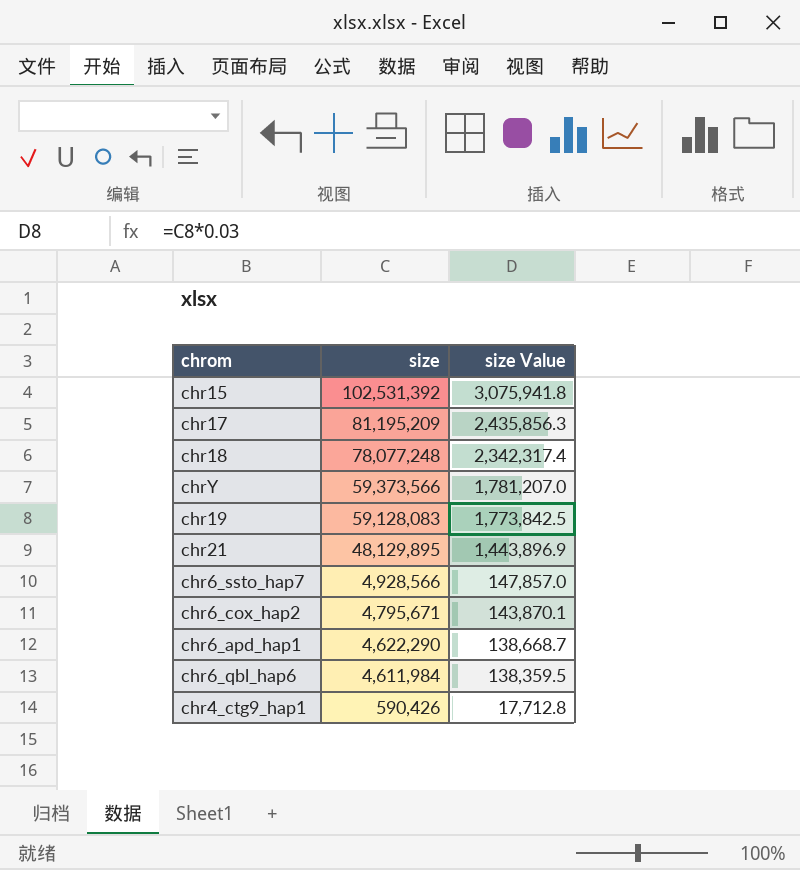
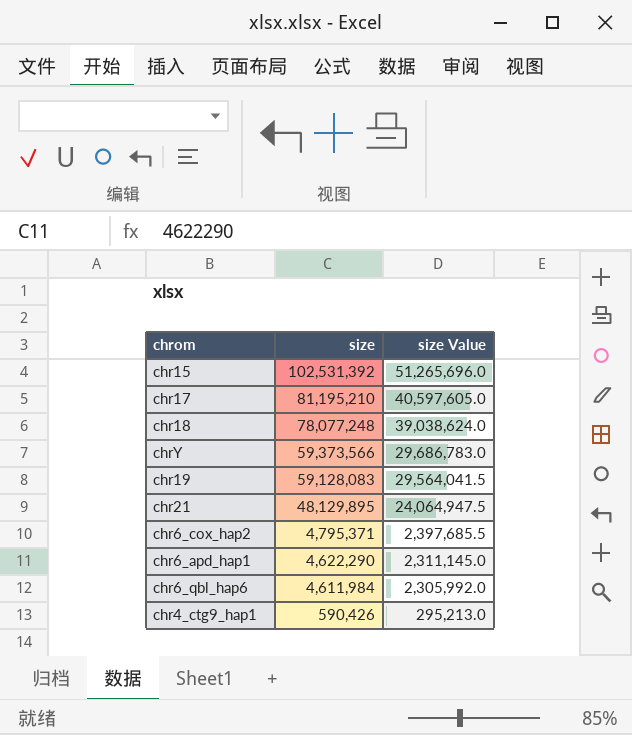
column size Value | formula: [size] * 0.03 -> [size] * 0.5
row chr6_ssto_hap7: 4,928,566 | 147,857.0 -> none
chr17 | size: 81,195,209 -> 81,195,210
chr6_cox_hap2 | size: 4,795,671 -> 4,795,371

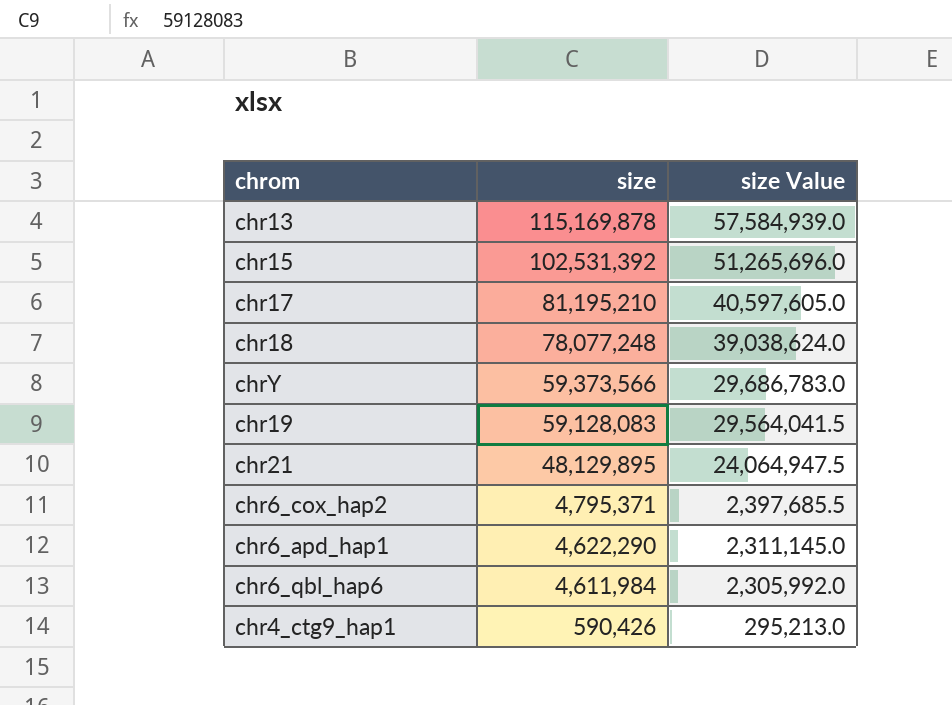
row chr13: none -> 115,169,878 | 57,584,939.0

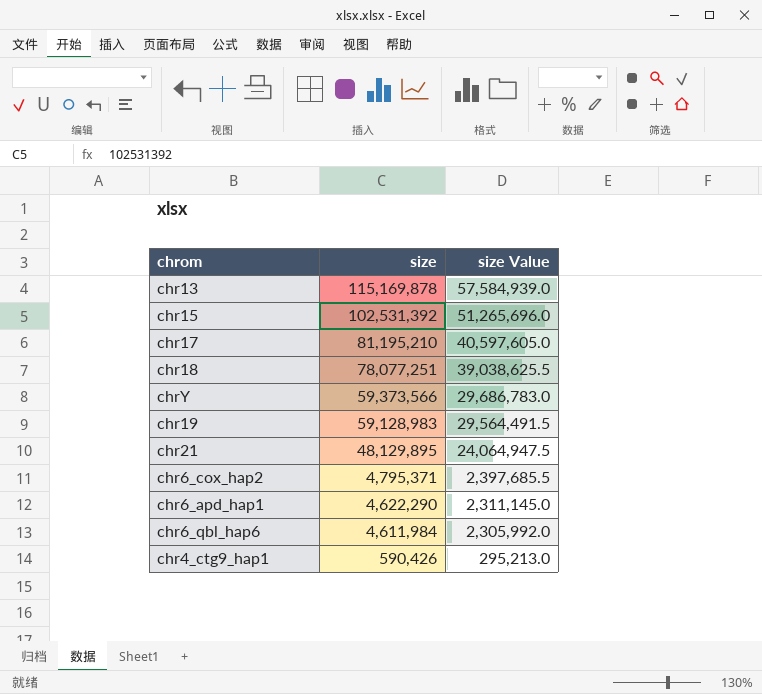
chr18 | size: 78,077,248 -> 78,077,251
chr18 | size Value: 39,038,624.0 -> 39,038,625.5
chr19 | size: 59,128,083 -> 59,128,983
chr19 | size Value: 29,564,041.5 -> 29,564,491.5

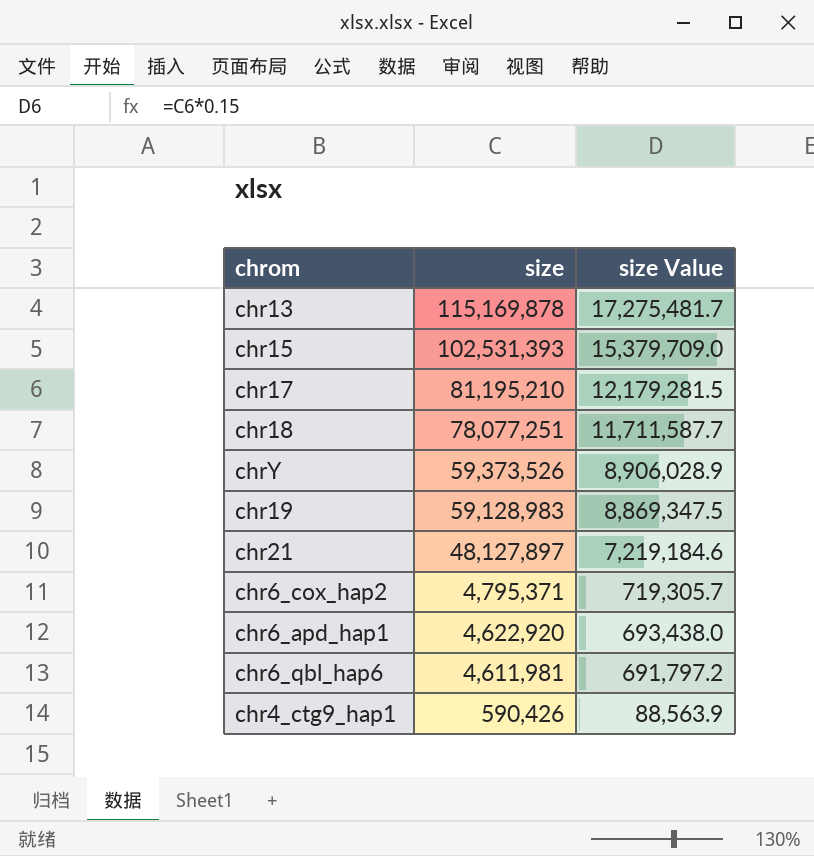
column size Value | formula: [size] * 0.5 -> [size] * 0.15
chr15 | size: 102,531,392 -> 102,531,393
chrY | size: 59,373,566 -> 59,373,526
chr21 | size: 48,129,895 -> 48,127,897
chr6_apd_hap1 | size: 4,622,290 -> 4,622,920
chr6_qbl_hap6 | size: 4,611,984 -> 4,611,981

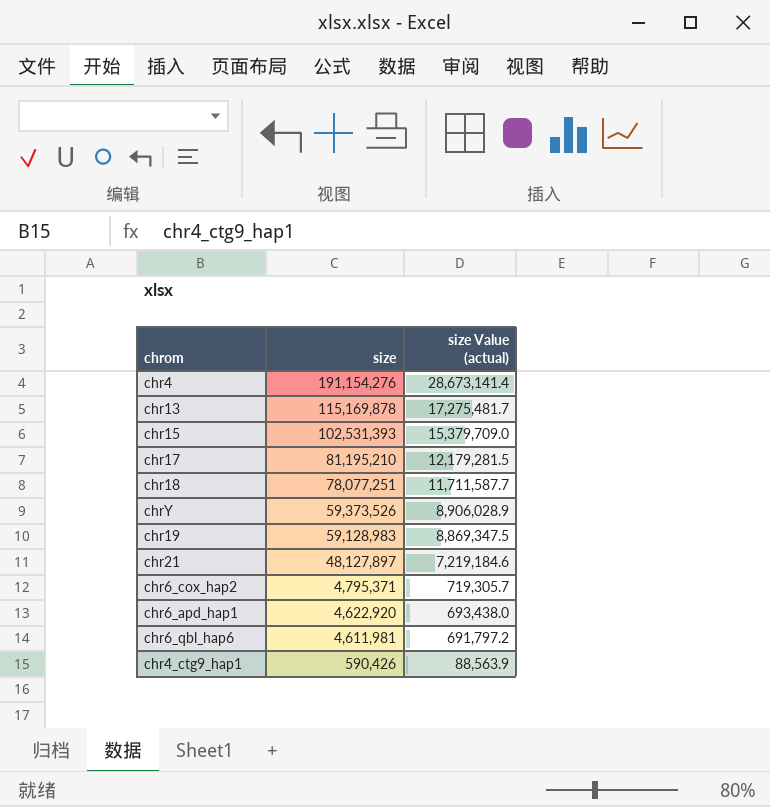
column name: size Value -> size Value (actual)
row chr4: none -> 191,154,276 | 28,673,141.4

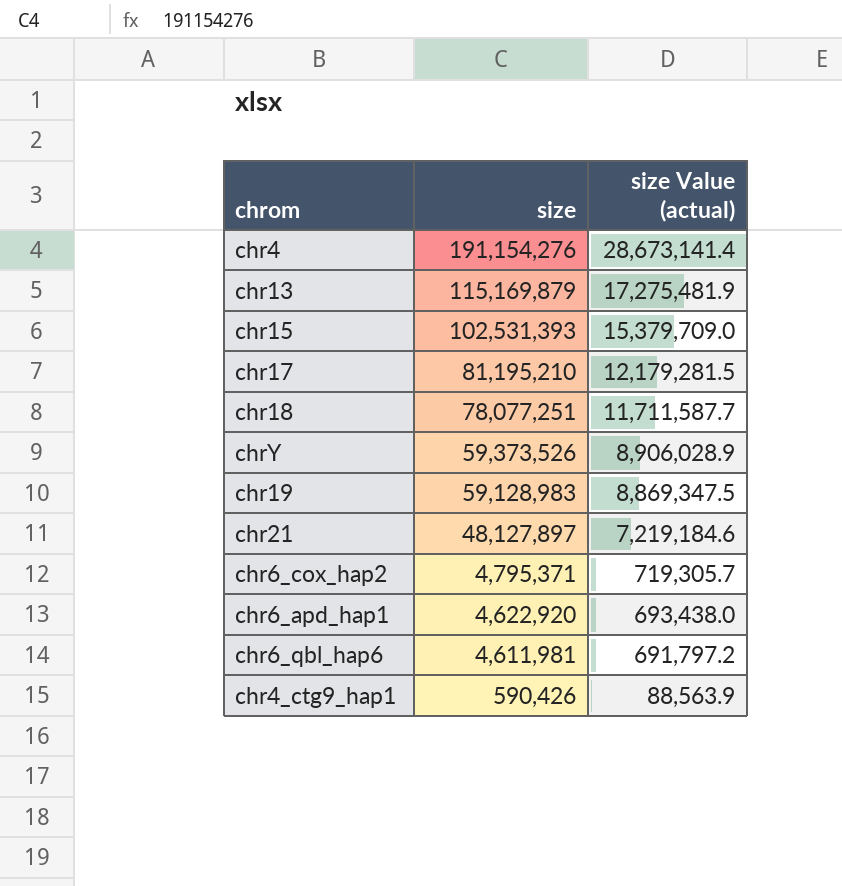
chr13 | size: 115,169,878 -> 115,169,879
chr13 | size Value (actual): 17,275,481.7 -> 17,275,481.9

